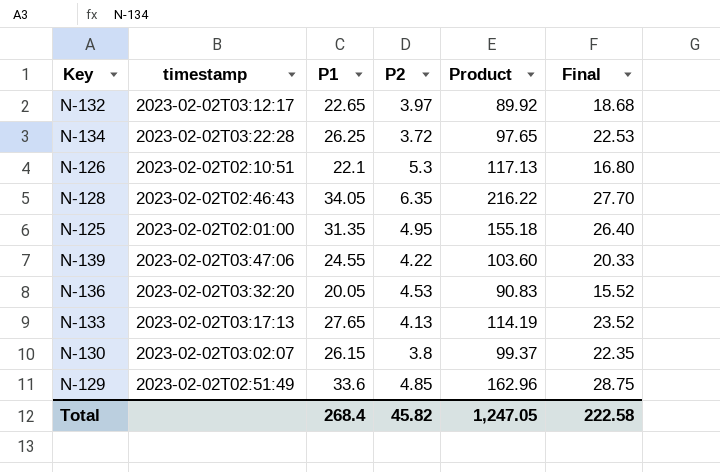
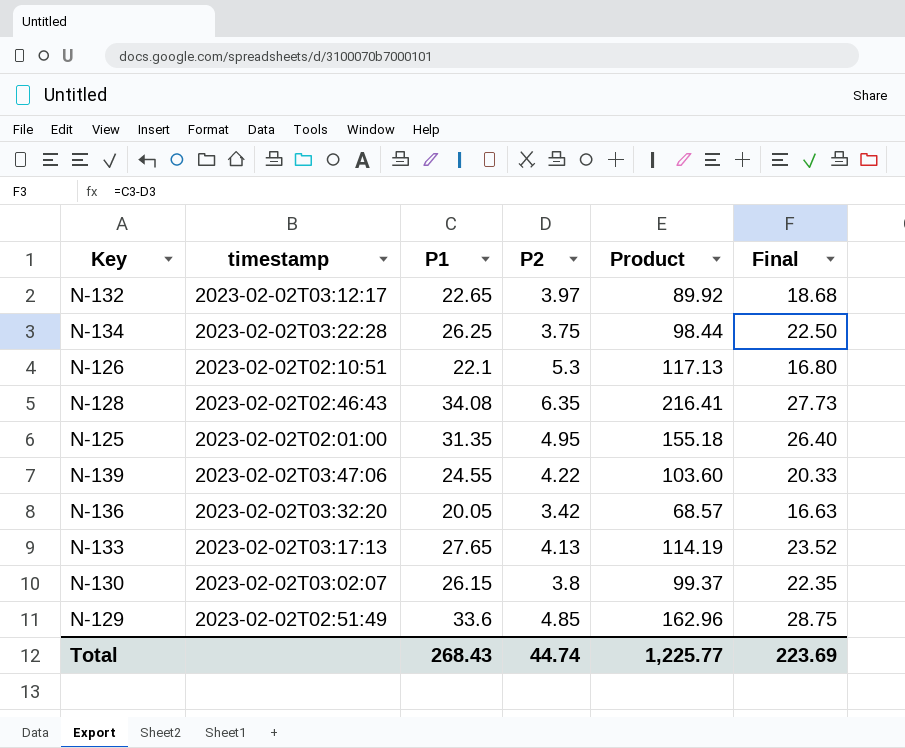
N-134 | P2: 3.72 -> 3.75
N-134 | Product: 97.65 -> 98.44
N-134 | Final: 22.53 -> 22.50
N-128 | P1: 34.05 -> 34.08
N-128 | Product: 216.22 -> 216.41
N-128 | Final: 27.70 -> 27.73
N-136 | P2: 4.53 -> 3.42
N-136 | Product: 90.83 -> 68.57
N-136 | Final: 15.52 -> 16.63
Total | P1: 268.4 -> 268.43
Total | P2: 45.82 -> 44.74
Total | Product: 1,247.05 -> 1,225.77
Total | Final: 222.58 -> 223.69

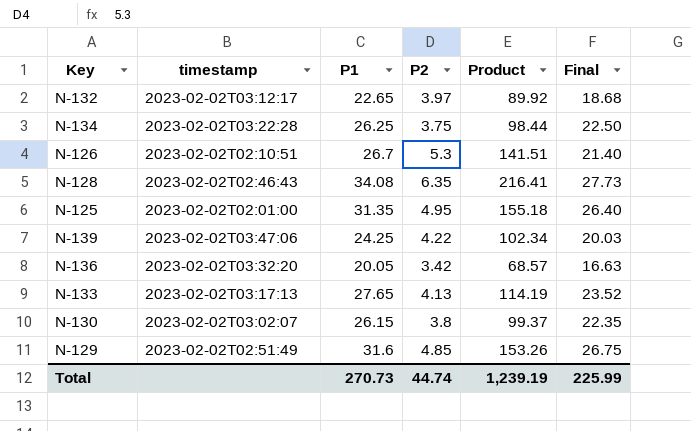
N-126 | P1: 22.1 -> 26.7
N-126 | Product: 117.13 -> 141.51
N-126 | Final: 16.80 -> 21.40
N-139 | P1: 24.55 -> 24.25
N-139 | Product: 103.60 -> 102.34
N-139 | Final: 20.33 -> 20.03
N-129 | P1: 33.6 -> 31.6
N-129 | Product: 162.96 -> 153.26
N-129 | Final: 28.75 -> 26.75
Total | P1: 268.43 -> 270.73
Total | Product: 1,225.77 -> 1,239.19
Total | Final: 223.69 -> 225.99

